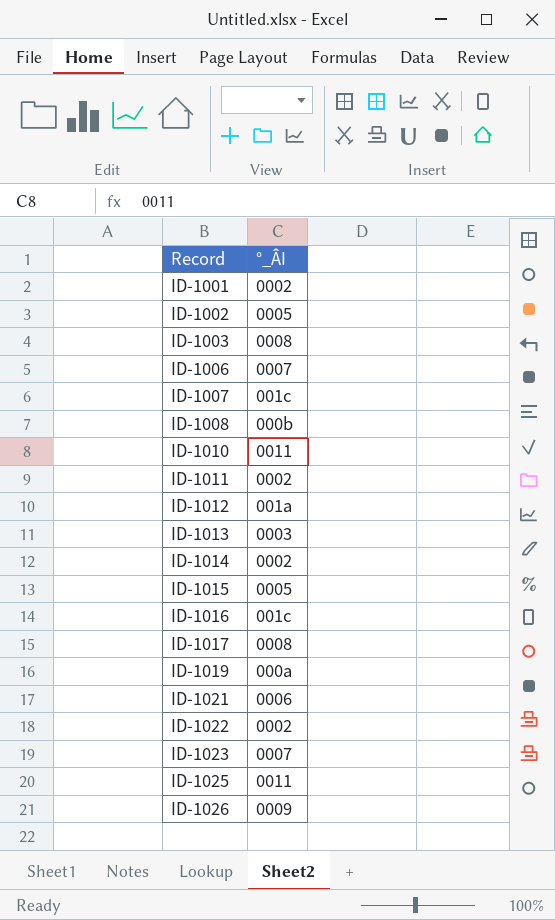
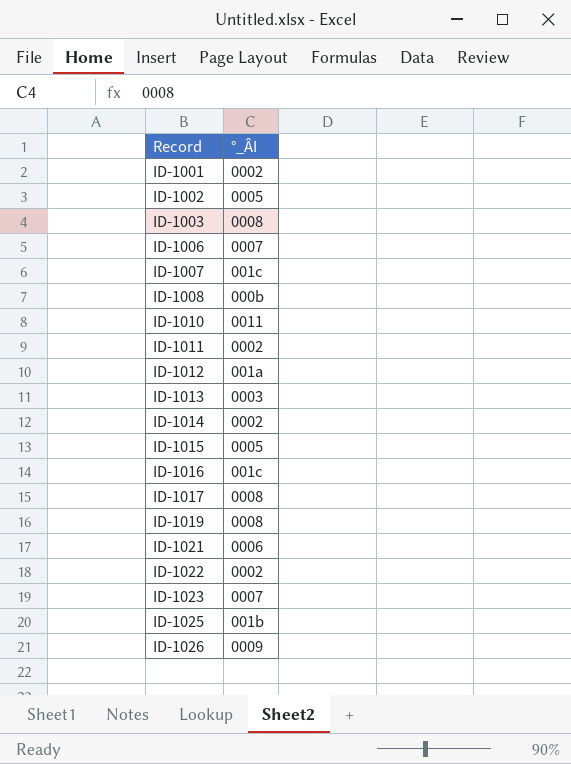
ID-1019 | °_ÂI: 000a -> 0008
ID-1025 | °_ÂI: 0011 -> 001b

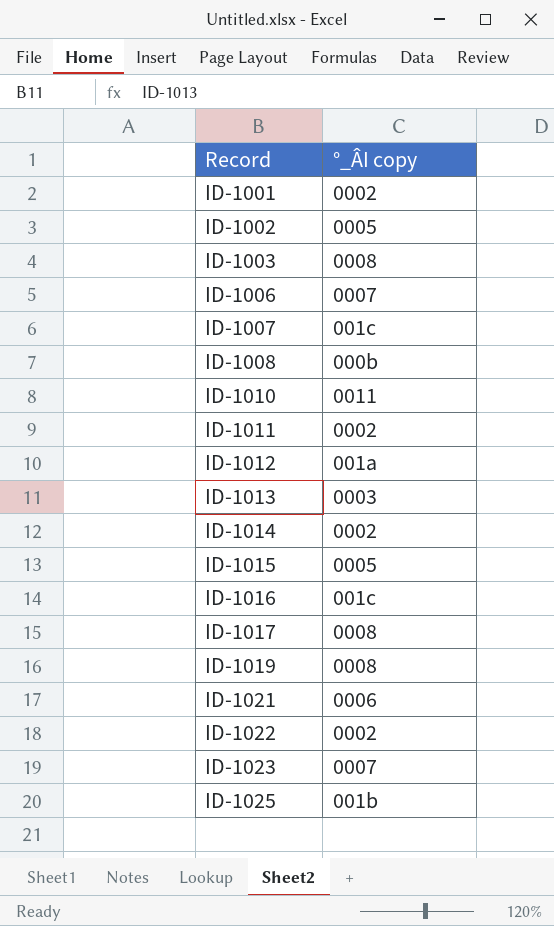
column name: °_ÂI -> °_ÂI copy
row ID-1026: 0009 -> none

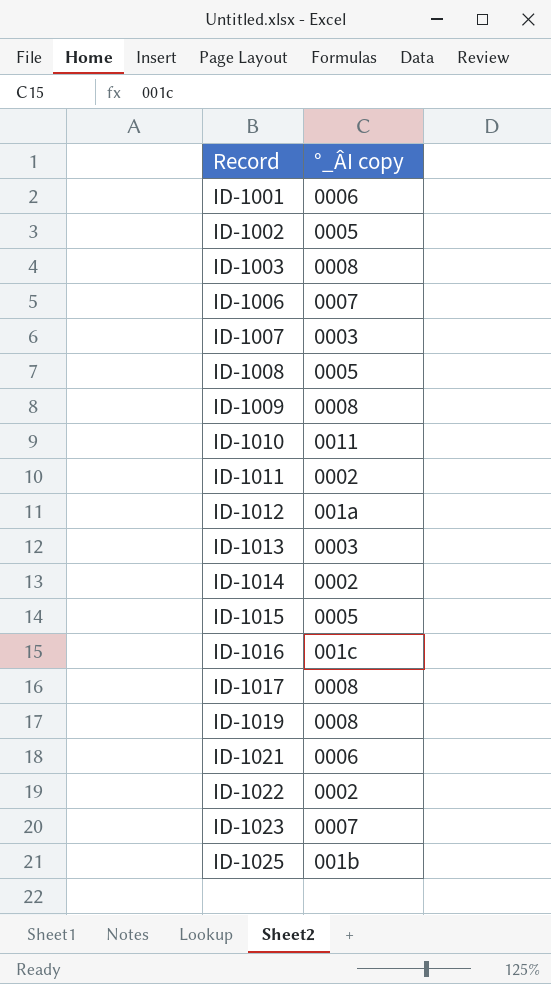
ID-1001 | °_ÂI copy: 0002 -> 0006
ID-1007 | °_ÂI copy: 001c -> 0003
ID-1008 | °_ÂI copy: 000b -> 0005
row ID-1009: none -> 0008

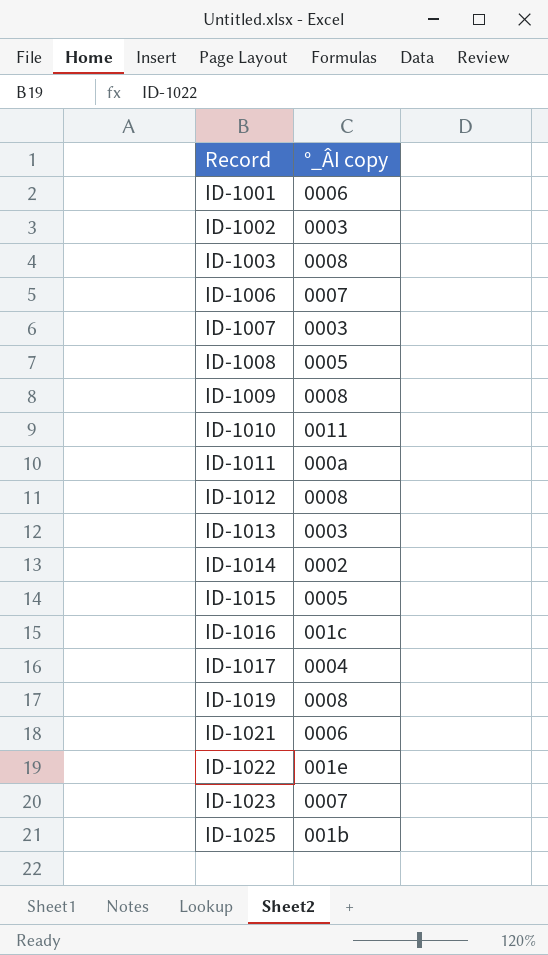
ID-1002 | °_ÂI copy: 0005 -> 0003
ID-1011 | °_ÂI copy: 0002 -> 000a
ID-1012 | °_ÂI copy: 001a -> 0008
ID-1017 | °_ÂI copy: 0008 -> 0004
ID-1022 | °_ÂI copy: 0002 -> 001e

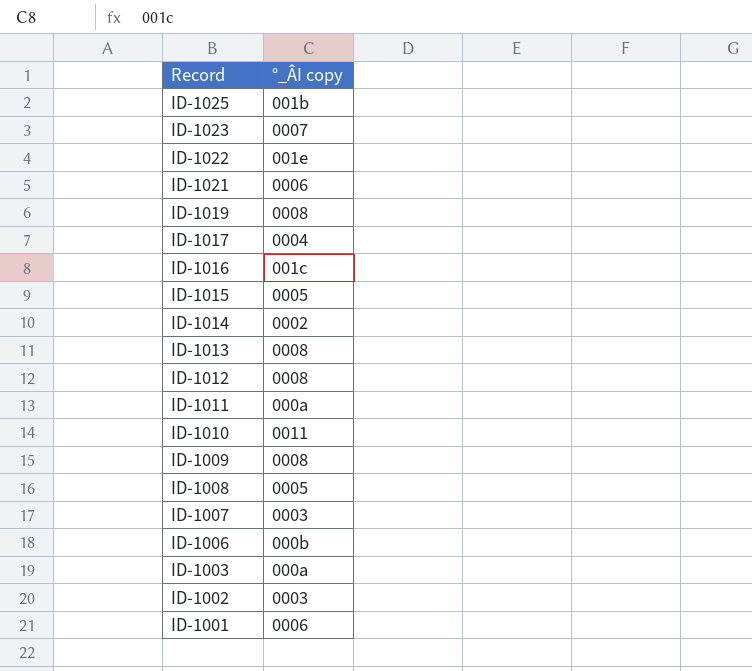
row order: Record ascending -> Record descending
ID-1013 | °_ÂI copy: 0003 -> 0008
ID-1006 | °_ÂI copy: 0007 -> 000b
ID-1003 | °_ÂI copy: 0008 -> 000a

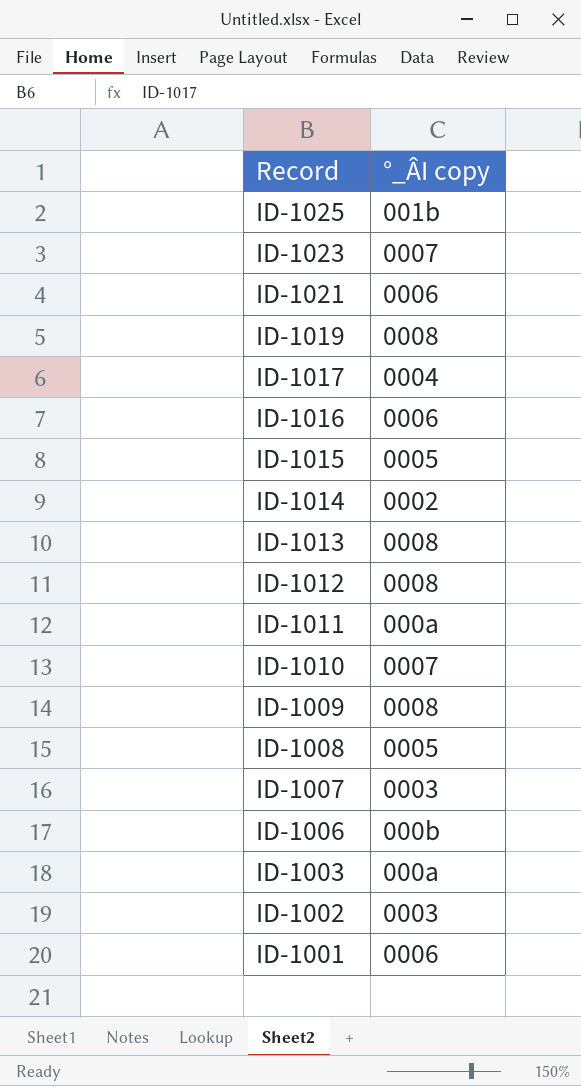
row ID-1022: 001e -> none
ID-1016 | °_ÂI copy: 001c -> 0006
ID-1010 | °_ÂI copy: 0011 -> 0007

